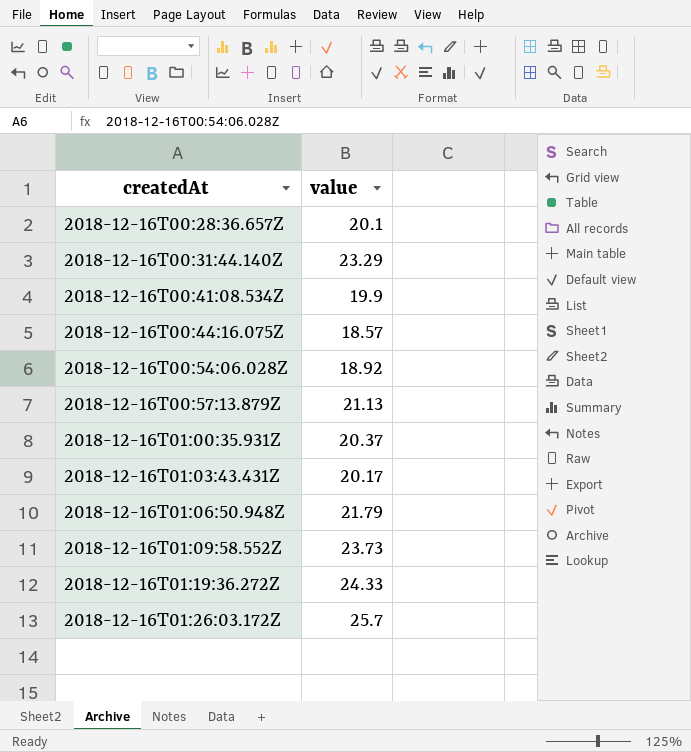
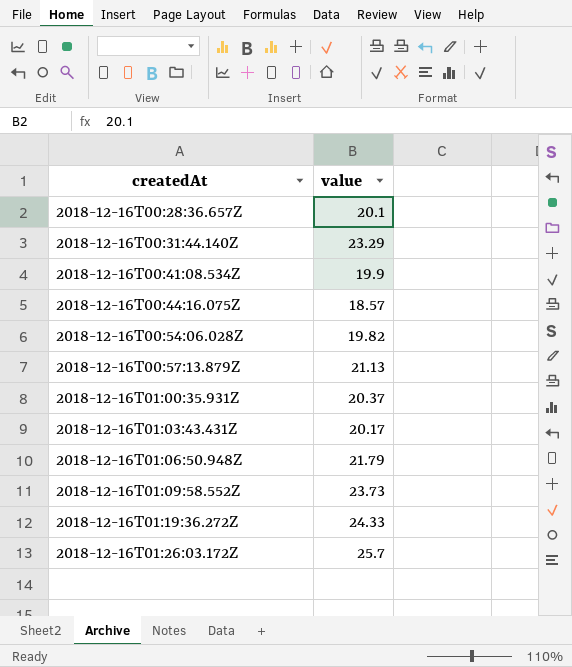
2018-12-16T00:54:06.028Z | value: 18.92 -> 19.82

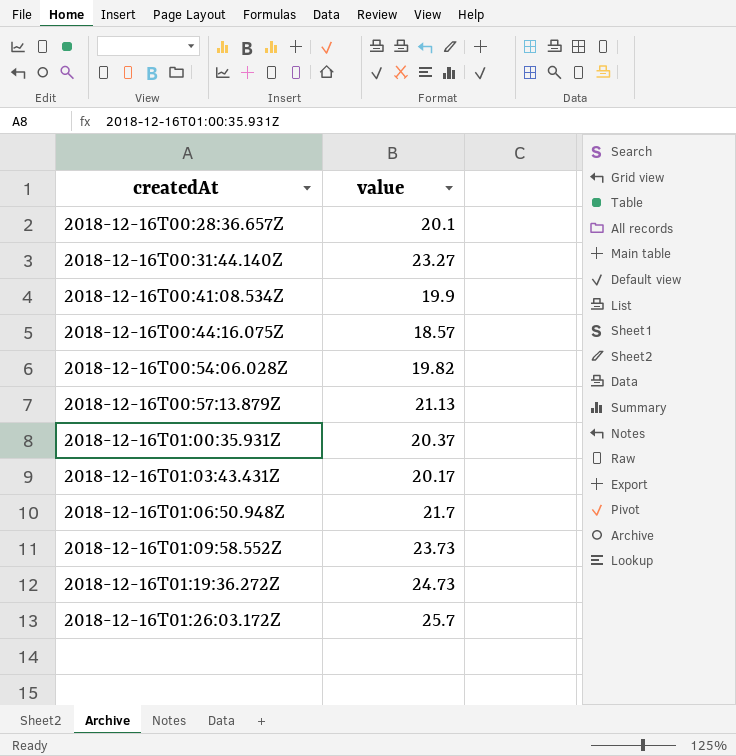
2018-12-16T00:31:44.140Z | value: 23.29 -> 23.27
2018-12-16T01:06:50.948Z | value: 21.79 -> 21.7
2018-12-16T01:19:36.272Z | value: 24.33 -> 24.73

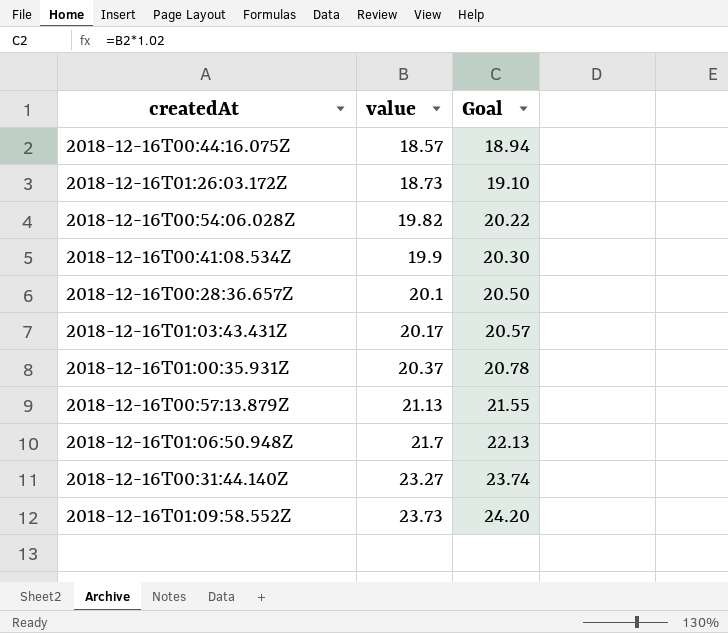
row order: createdAt ascending -> value ascending
column Goal | formula: none -> [value] * 1.02
row 2018-12-16T01:19:36.272Z: 24.73 -> none
2018-12-16T01:26:03.172Z | value: 25.7 -> 18.73

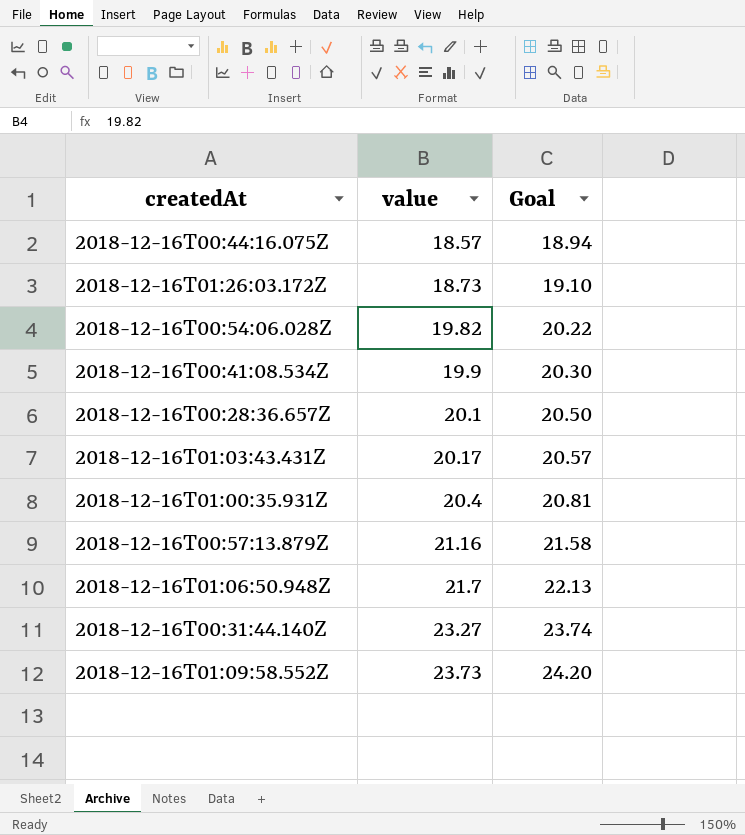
2018-12-16T01:00:35.931Z | value: 20.37 -> 20.4
2018-12-16T01:00:35.931Z | Goal: 20.78 -> 20.81
2018-12-16T00:57:13.879Z | value: 21.13 -> 21.16
2018-12-16T00:57:13.879Z | Goal: 21.55 -> 21.58

